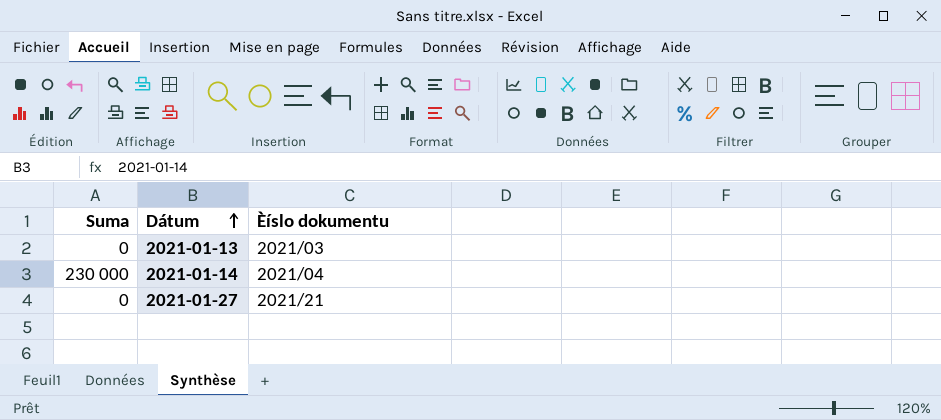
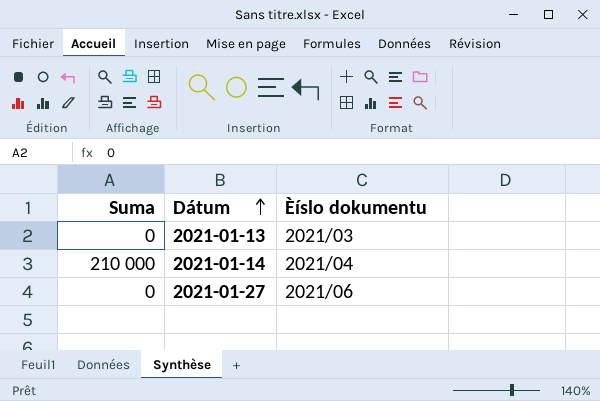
2021-01-14 | Suma: 230 000 -> 210 000
2021-01-27 | Èíslo dokumentu: 2021/21 -> 2021/06

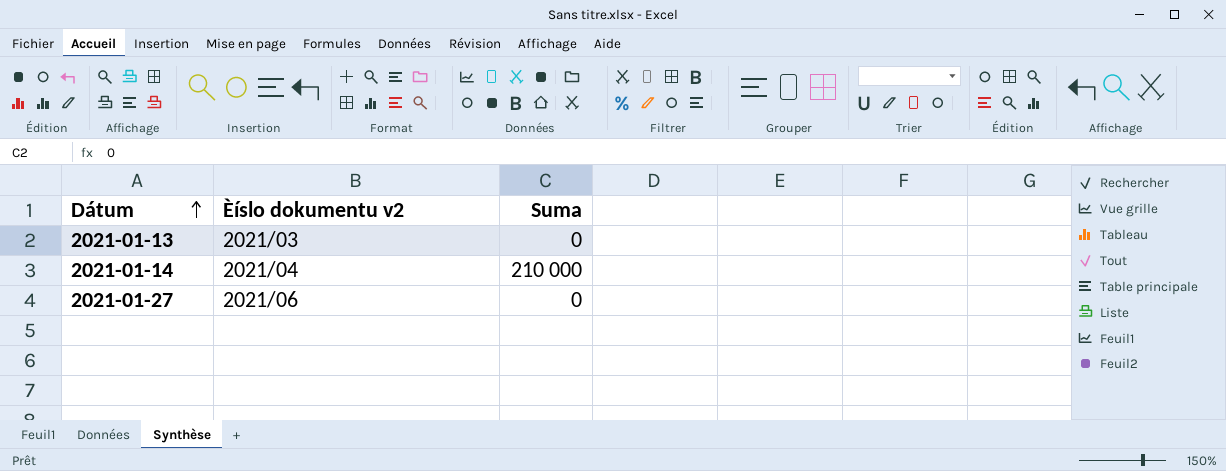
column name: Èíslo dokumentu -> Èíslo dokumentu v2
column Suma | position: 1 -> 3

